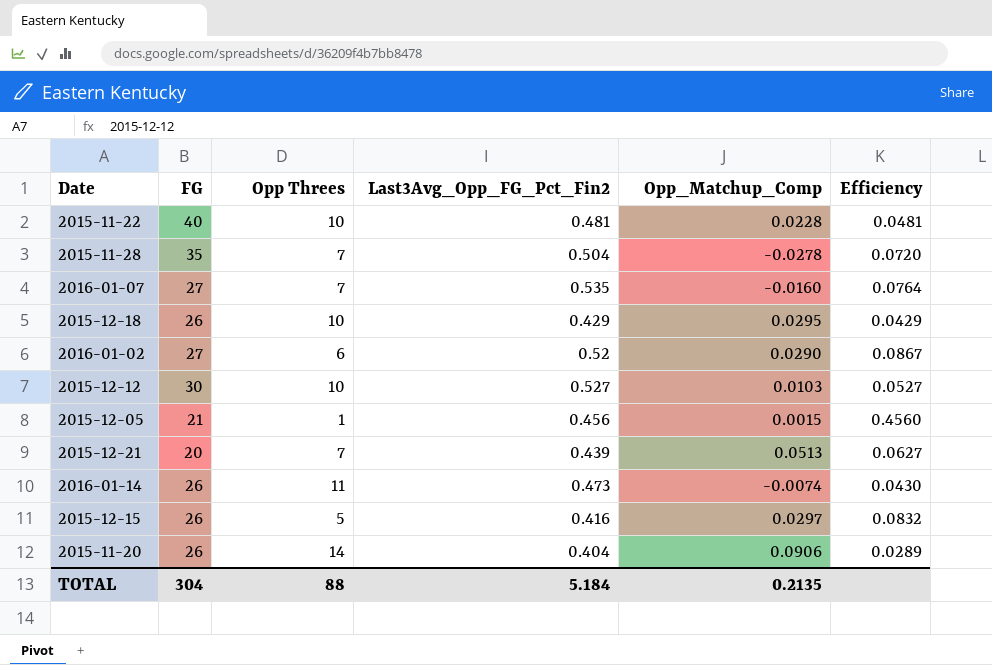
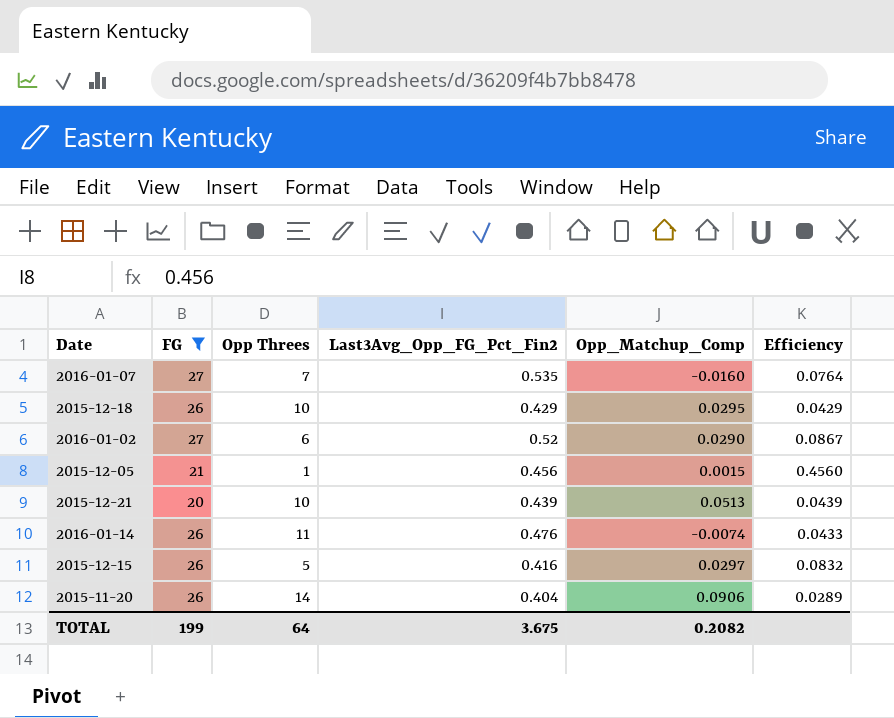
filter: none -> FG <= 27
2015-12-21 | Opp Threes: 7 -> 10
2015-12-21 | Efficiency: 0.0627 -> 0.0439
2016-01-14 | Last3Avg_Opp_FG_Pct_Fin2: 0.473 -> 0.476
2016-01-14 | Efficiency: 0.0430 -> 0.0433
TOTAL | FG: 304 -> 199
TOTAL | Opp Threes: 88 -> 64
TOTAL | Last3Avg_Opp_FG_Pct_Fin2: 5.184 -> 3.675
TOTAL | Opp_Matchup_Comp: 0.2135 -> 0.2082

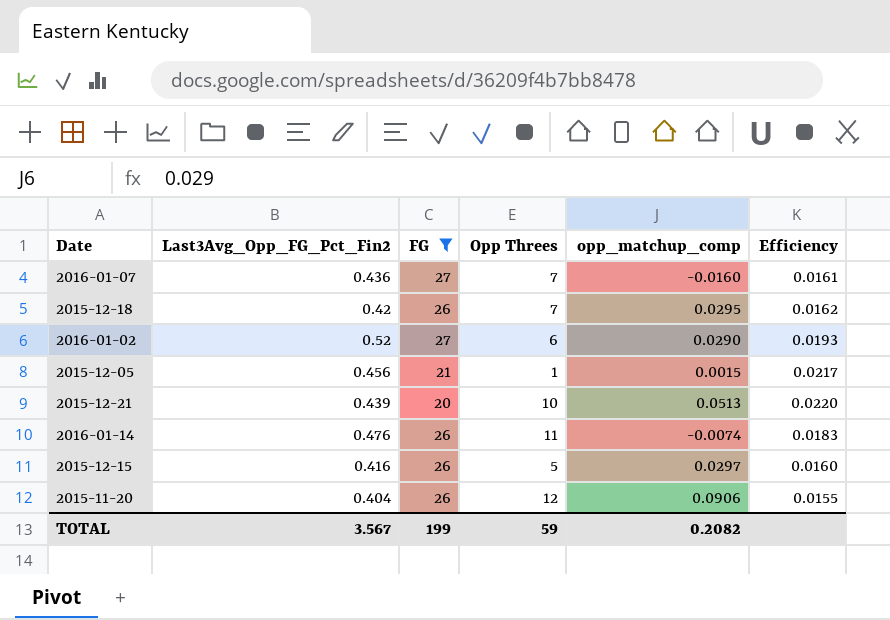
column Last3Avg_Opp_FG_Pct_Fin2 | position: 4 -> 2
column name: Opp_Matchup_Comp -> opp_matchup_comp
column Efficiency | formula: [Last3Avg_Opp_FG_Pct_Fin2] / [Opp Threes] -> [Last3Avg_Opp_FG_Pct_Fin2] / [FG]
2016-01-07 | Last3Avg_Opp_FG_Pct_Fin2: 0.535 -> 0.436
2015-12-18 | Last3Avg_Opp_FG_Pct_Fin2: 0.429 -> 0.42
2015-12-18 | Opp Threes: 10 -> 7
2015-11-20 | Opp Threes: 14 -> 12
TOTAL | Last3Avg_Opp_FG_Pct_Fin2: 3.675 -> 3.567
TOTAL | Opp Threes: 64 -> 59

